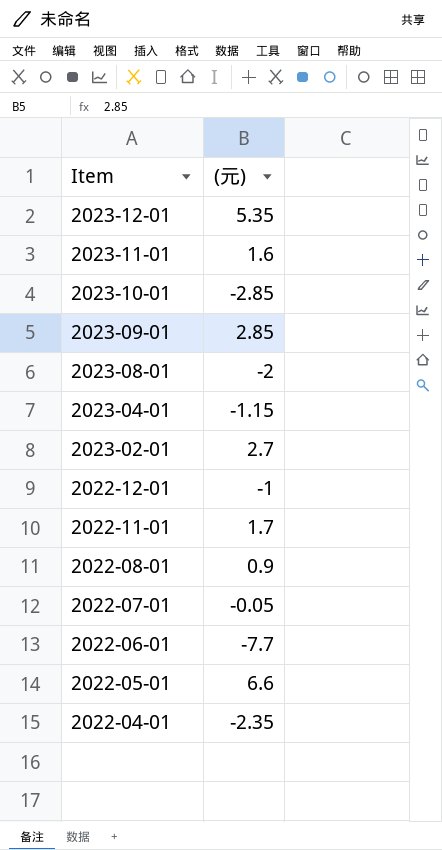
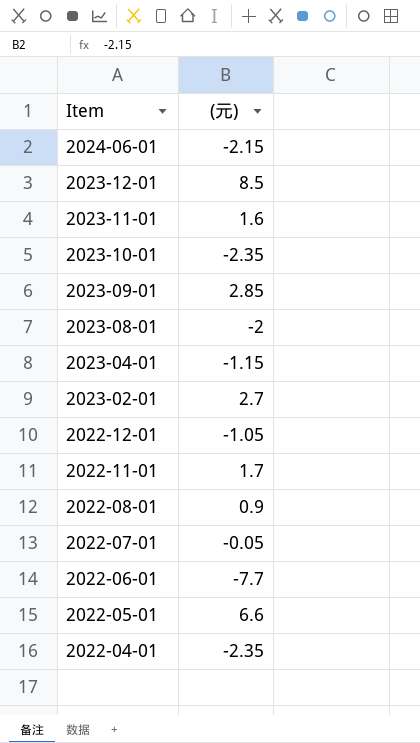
row 2024-06-01: none -> -2.15
2023-12-01 | (元): 5.35 -> 8.5
2023-10-01 | (元): -2.85 -> -2.35
2022-12-01 | (元): -1 -> -1.05

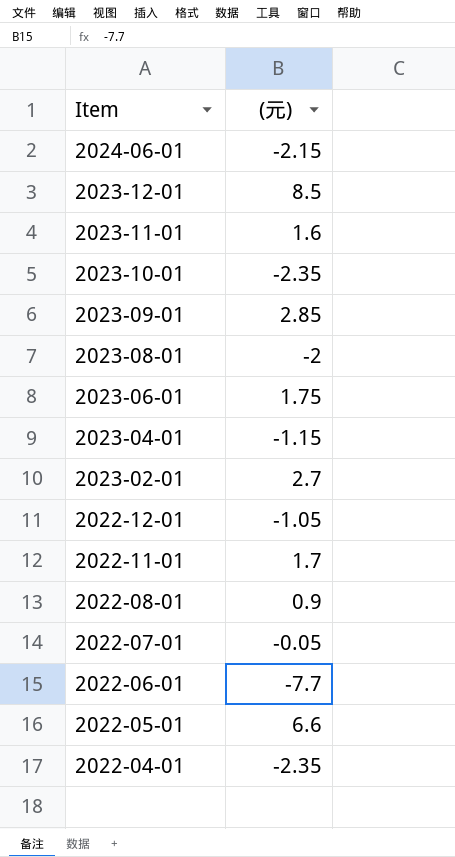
row 2023-06-01: none -> 1.75

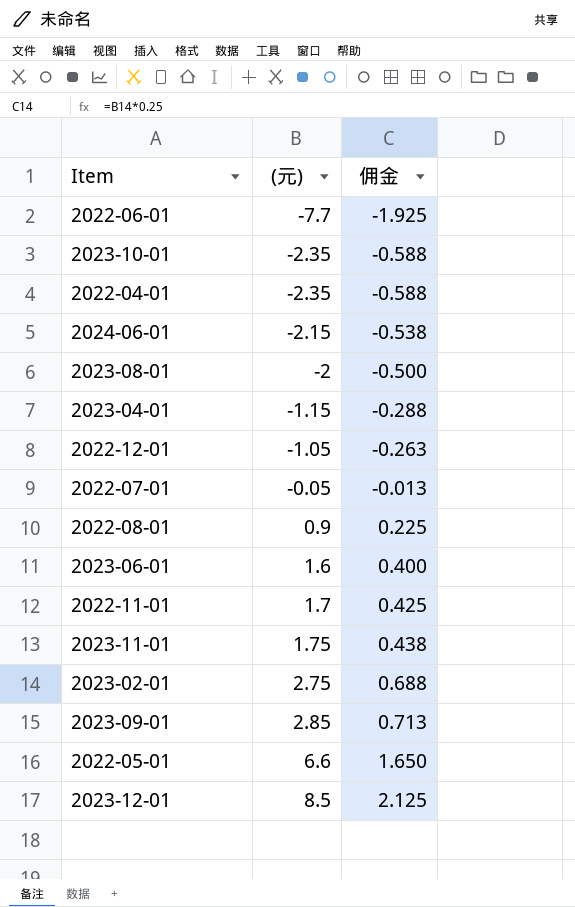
row order: Item descending -> (元) ascending
column 佣金 | formula: none -> [(元)] * 0.25
2023-06-01 | (元): 1.75 -> 1.6
2023-11-01 | (元): 1.6 -> 1.75
2023-02-01 | (元): 2.7 -> 2.75

